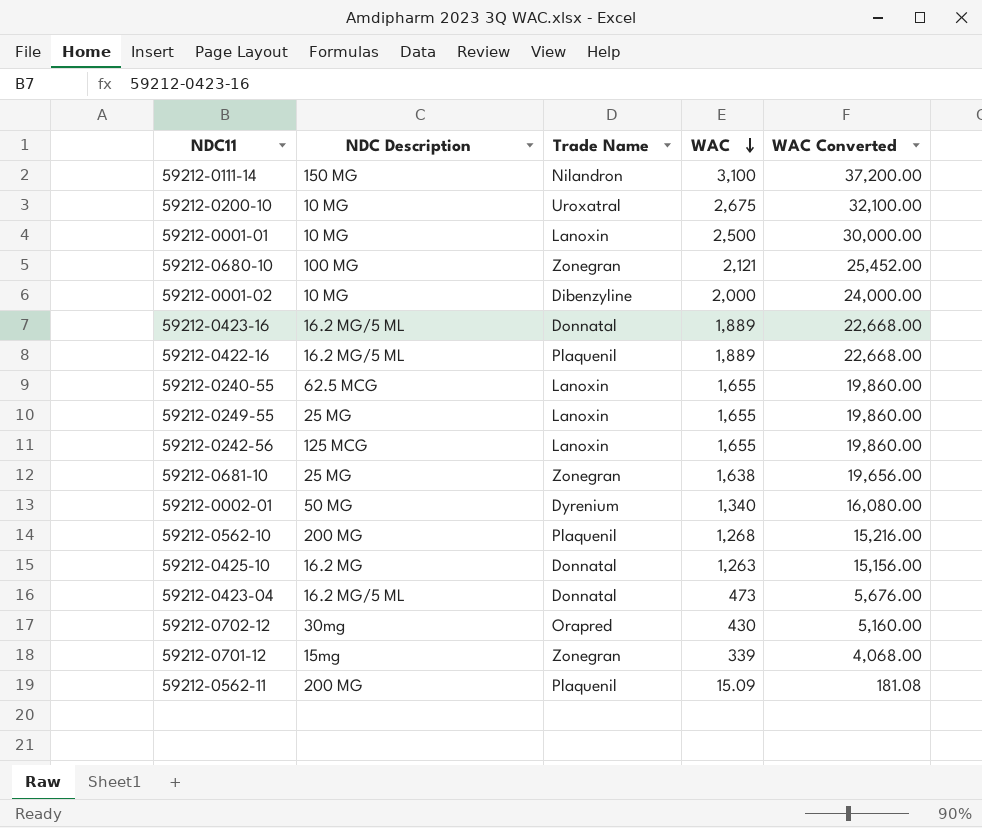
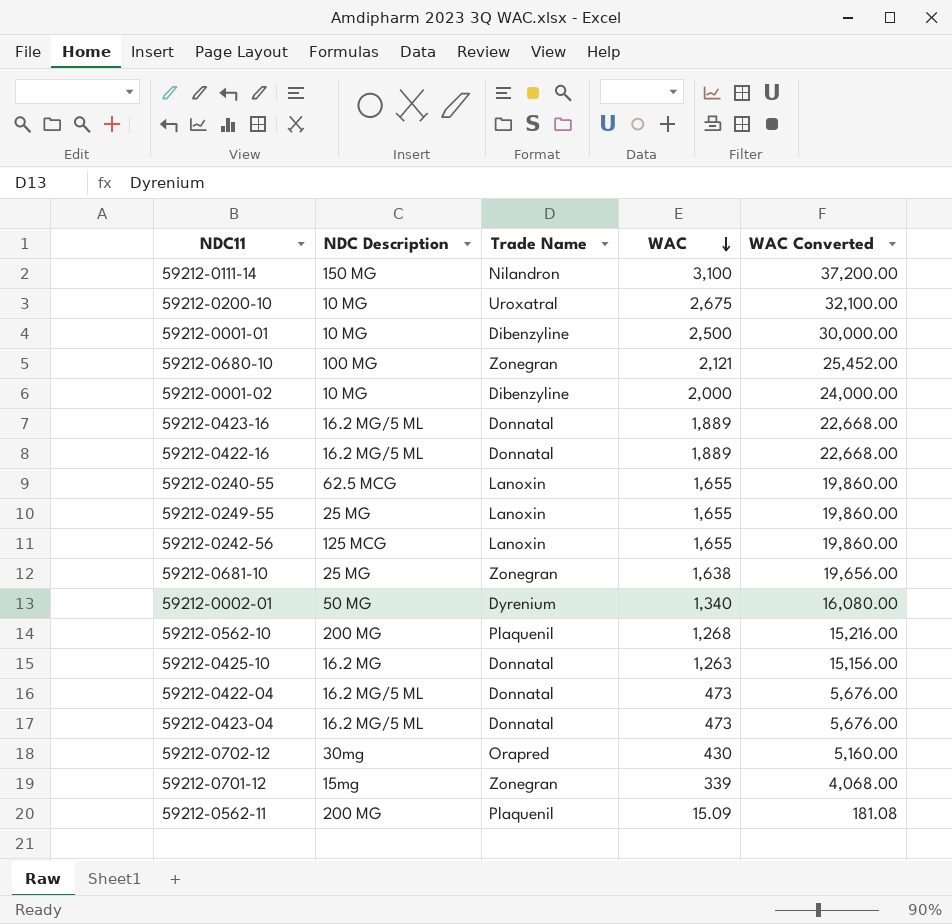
59212-0001-01 | Trade Name: Lanoxin -> Dibenzyline
59212-0422-16 | Trade Name: Plaquenil -> Donnatal
row 59212-0422-04: none -> 16.2 MG/5 ML | Donnatal | 473 | 5,676.00

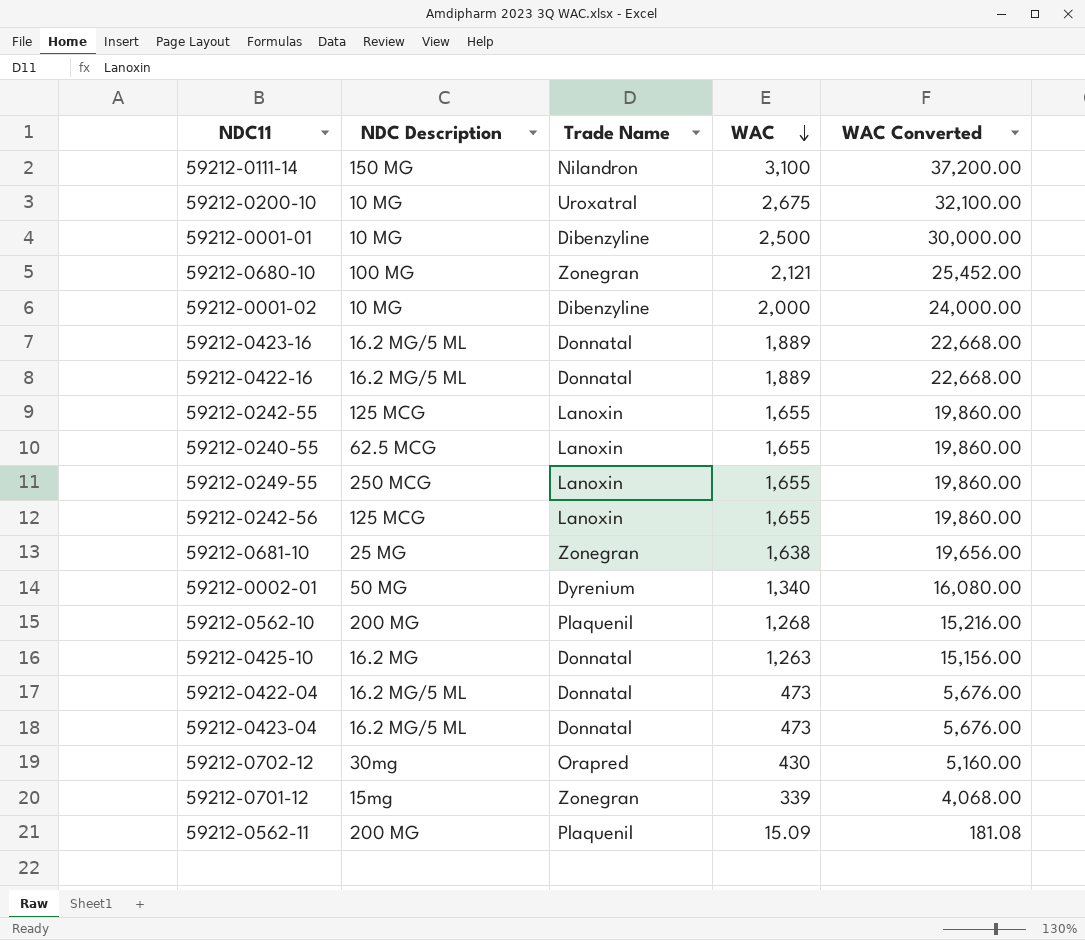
row 59212-0242-55: none -> 125 MCG | Lanoxin | 1,655 | 19,860.00
59212-0249-55 | NDC Description: 25 MG -> 250 MCG

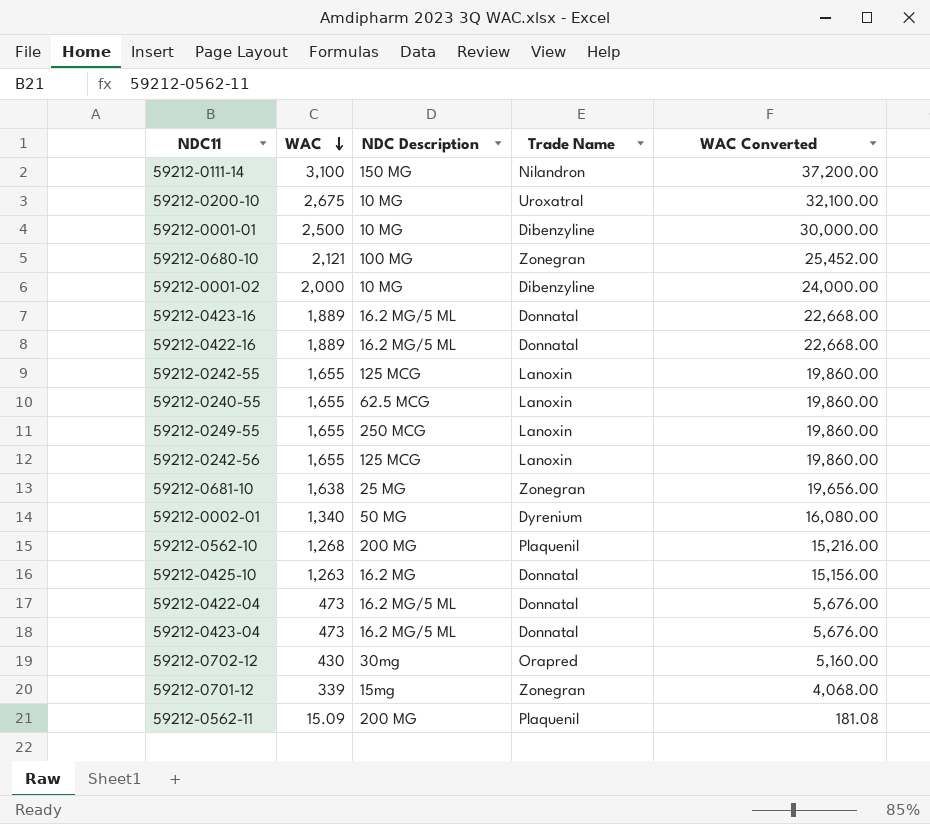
column WAC | position: 4 -> 2

